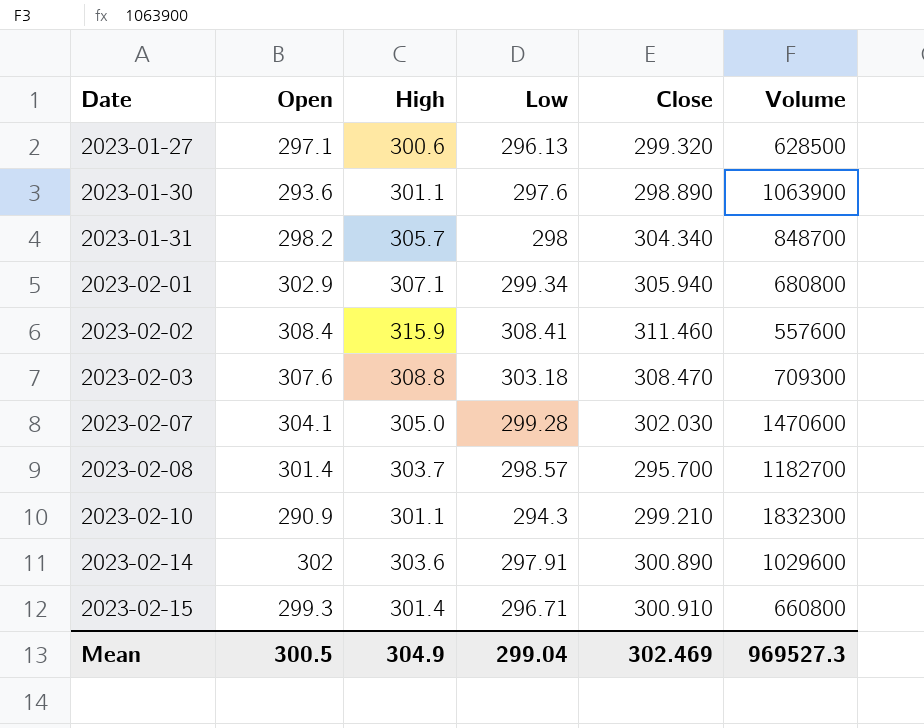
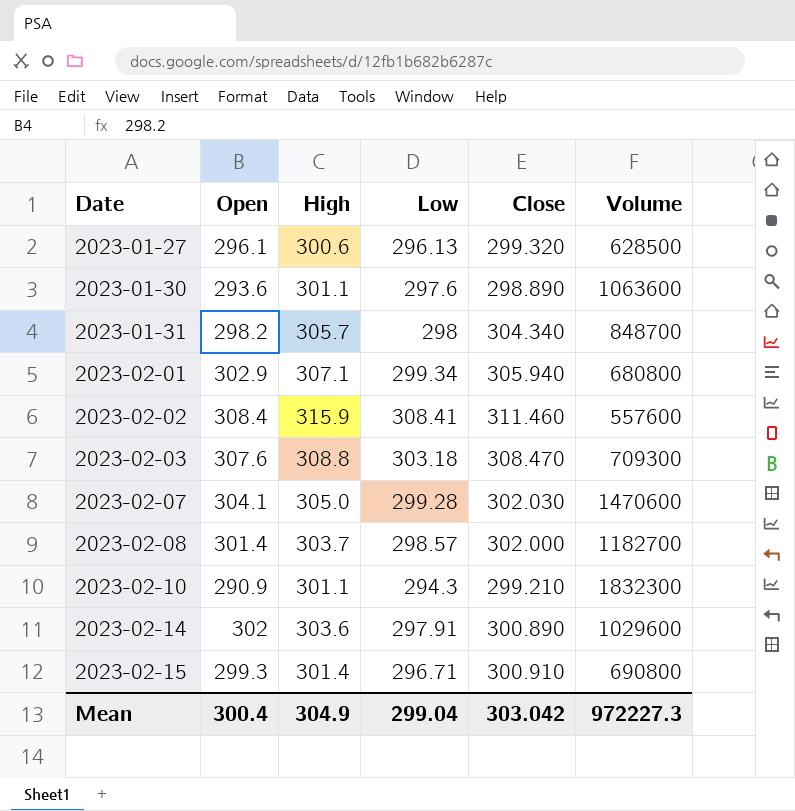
2023-01-27 | Open: 297.1 -> 296.1
2023-01-30 | Volume: 1063900 -> 1063600
2023-02-08 | Close: 295.700 -> 302.000
2023-02-15 | Volume: 660800 -> 690800
Mean | Open: 300.5 -> 300.4
Mean | Close: 302.469 -> 303.042
Mean | Volume: 969527.3 -> 972227.3

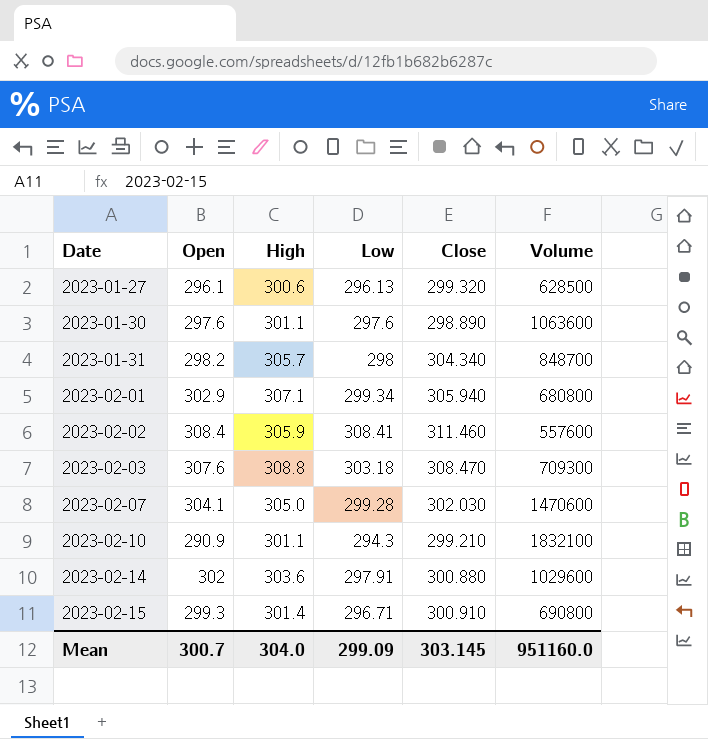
row 2023-02-08: 301.4 | 303.7 | 298.57 | 302.000 | 1182700 -> none
2023-01-30 | Open: 293.6 -> 297.6
2023-02-02 | High: 315.9 -> 305.9
2023-02-10 | Volume: 1832300 -> 1832100
2023-02-14 | Close: 300.890 -> 300.880
Mean | Open: 300.4 -> 300.7
Mean | High: 304.9 -> 304.0
Mean | Low: 299.04 -> 299.09
Mean | Close: 303.042 -> 303.145
Mean | Volume: 972227.3 -> 951160.0

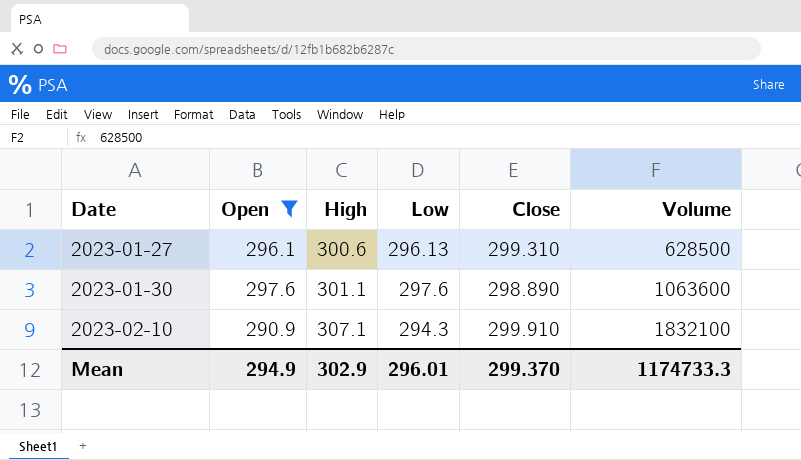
filter: none -> Open <= 297.6
2023-01-27 | Close: 299.320 -> 299.310
2023-02-10 | High: 301.1 -> 307.1
2023-02-10 | Close: 299.210 -> 299.910
Mean | Open: 300.7 -> 294.9
Mean | High: 304.0 -> 302.9
Mean | Low: 299.09 -> 296.01
Mean | Close: 303.145 -> 299.370
Mean | Volume: 951160.0 -> 1174733.3

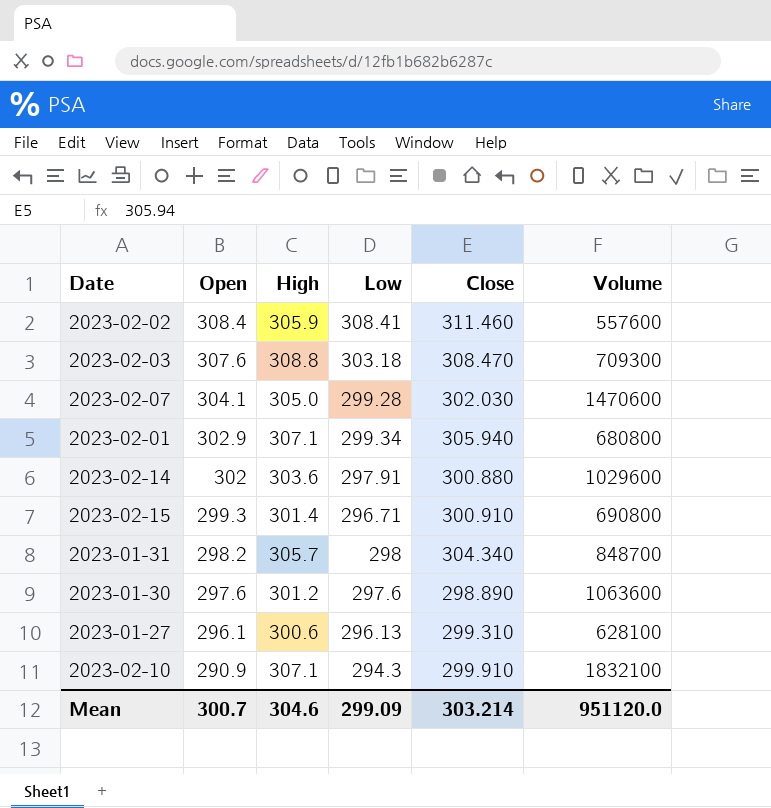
filter: Open <= 297.6 -> none
row order: Date ascending -> Open descending
2023-01-30 | High: 301.1 -> 301.2
2023-01-27 | Volume: 628500 -> 628100
Mean | Open: 294.9 -> 300.7
Mean | High: 302.9 -> 304.6
Mean | Low: 296.01 -> 299.09
Mean | Close: 299.370 -> 303.214
Mean | Volume: 1174733.3 -> 951120.0

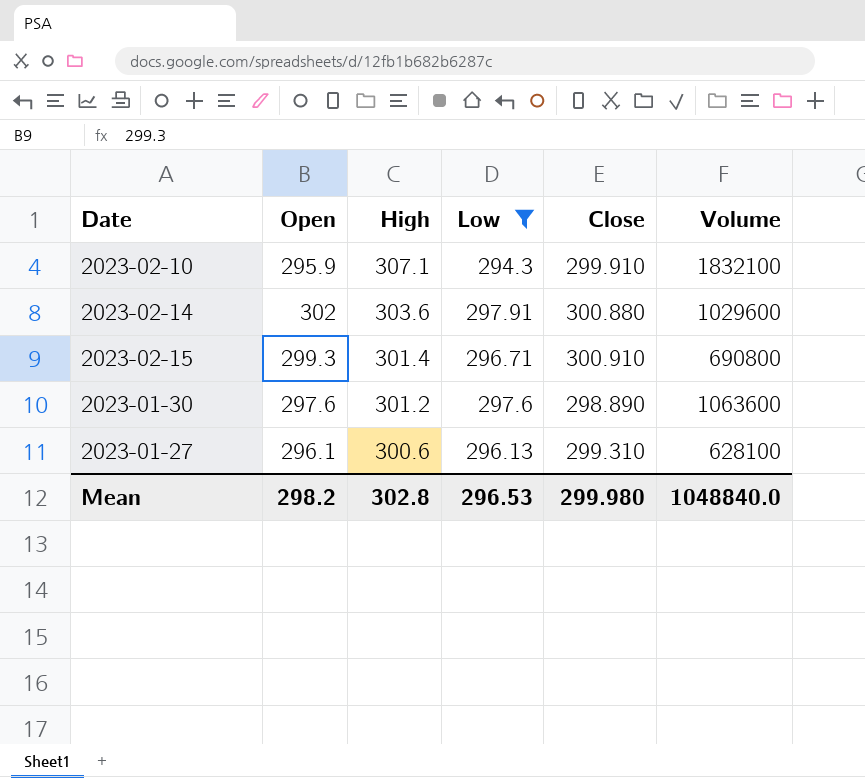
filter: none -> Low <= 297.91
row order: Open descending -> High descending
2023-02-10 | Open: 290.9 -> 295.9
Mean | Open: 300.7 -> 298.2
Mean | High: 304.6 -> 302.8
Mean | Low: 299.09 -> 296.53
Mean | Close: 303.214 -> 299.980
Mean | Volume: 951120.0 -> 1048840.0

